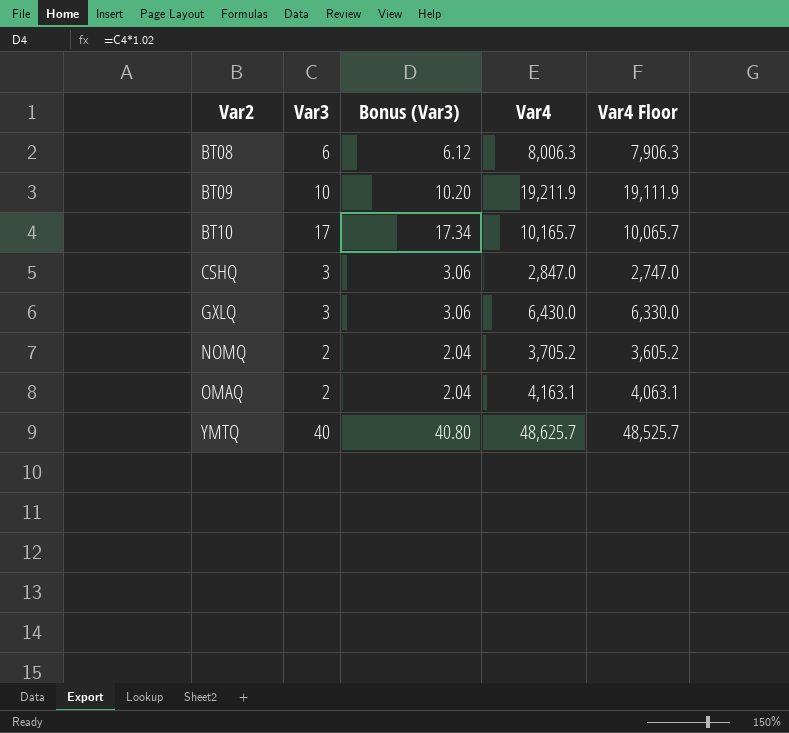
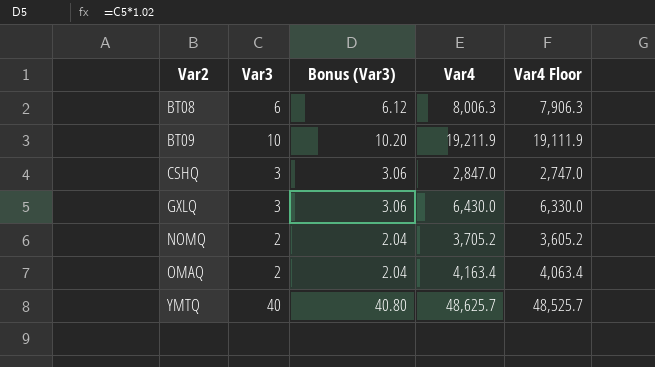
row BT10: 17 | 17.34 | 10,165.7 | 10,065.7 -> none
OMAQ | Var4: 4,163.1 -> 4,163.4
OMAQ | Var4 Floor: 4,063.1 -> 4,063.4

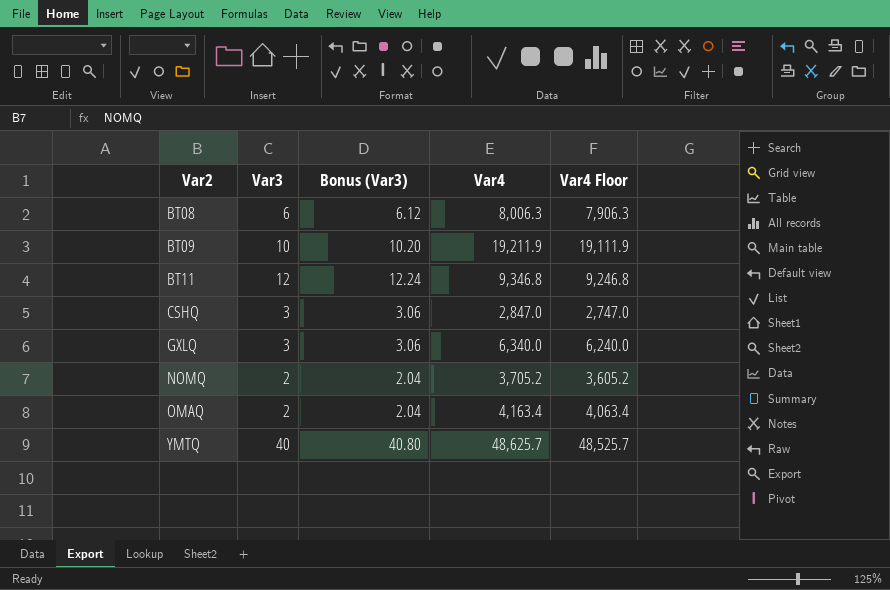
row BT11: none -> 12 | 12.24 | 9,346.8 | 9,246.8
GXLQ | Var4: 6,430.0 -> 6,340.0
GXLQ | Var4 Floor: 6,330.0 -> 6,240.0

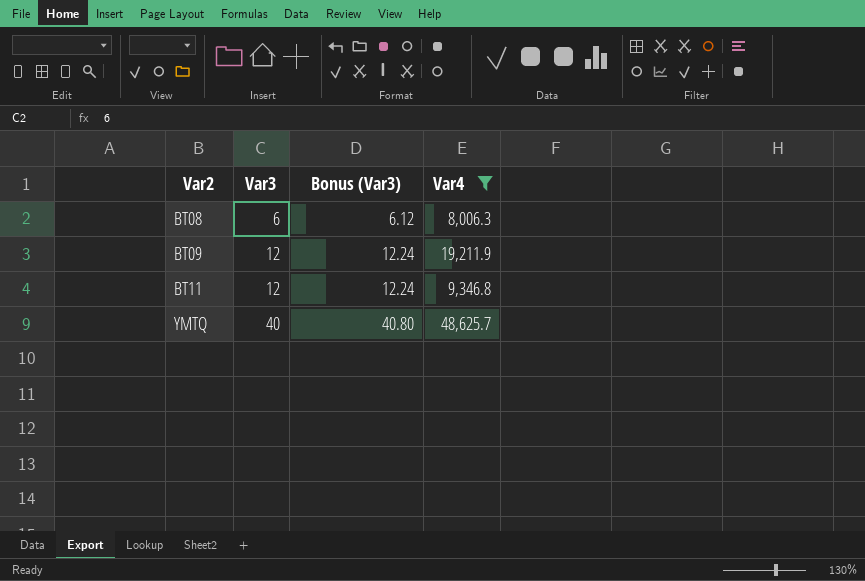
filter: none -> Var4 >= 8,006.3
column Var4 Floor | formula: [Var4] - 100 -> none
BT09 | Var3: 10 -> 12
BT09 | Bonus (Var3): 10.20 -> 12.24

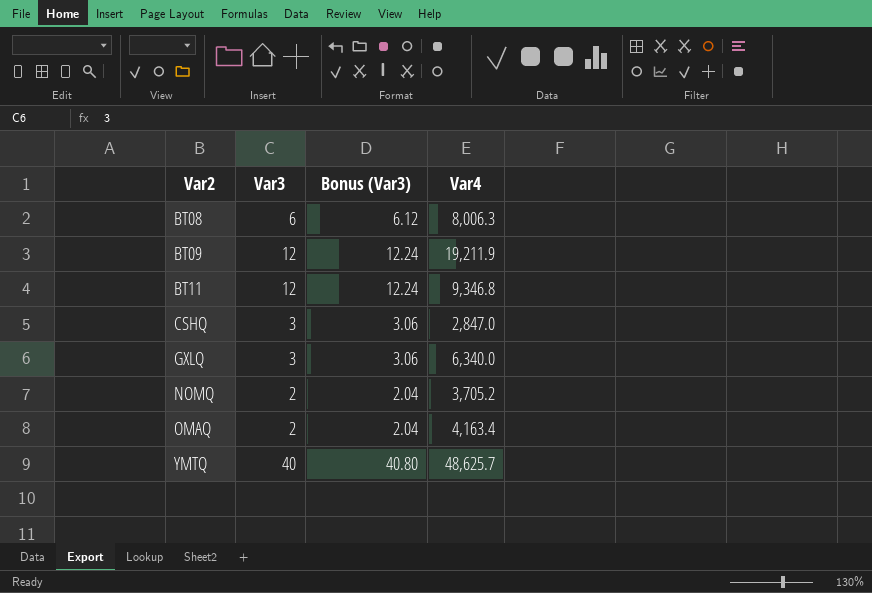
filter: Var4 >= 8,006.3 -> none

